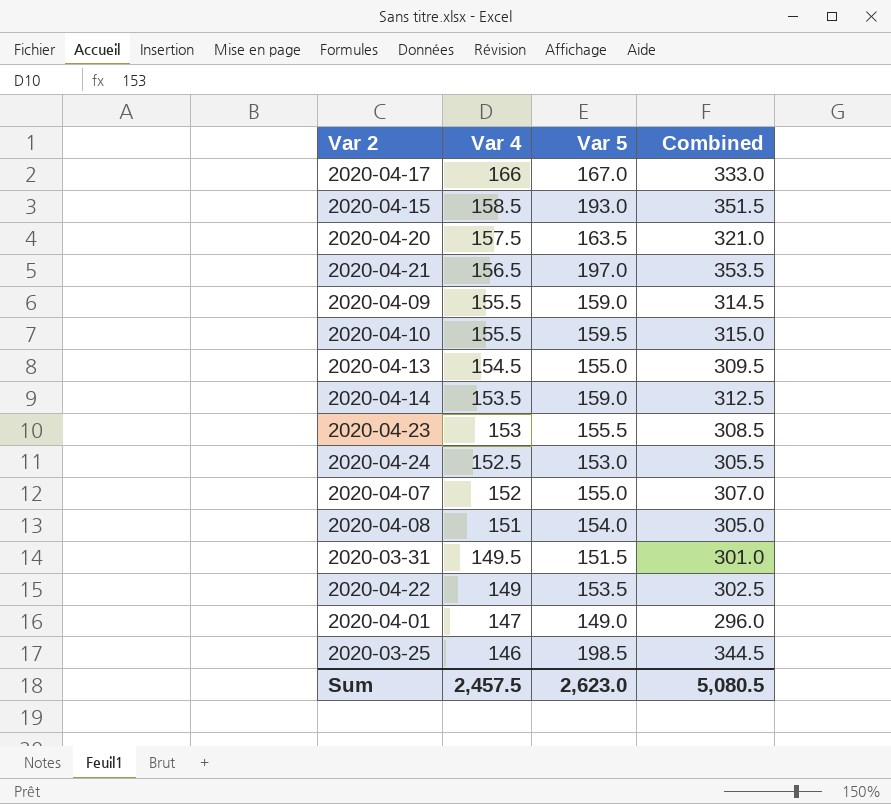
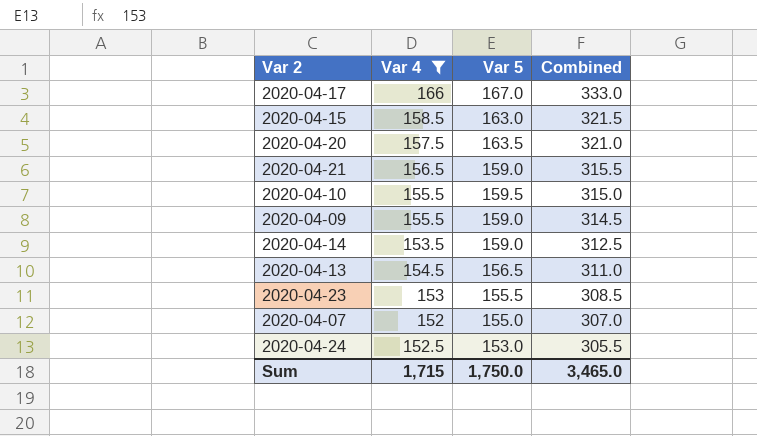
filter: none -> Var 4 >= 152
row order: Var 4 descending -> Combined descending
2020-04-15 | Var 5: 193.0 -> 163.0
2020-04-15 | Combined: 351.5 -> 321.5
2020-04-21 | Var 5: 197.0 -> 159.0
2020-04-21 | Combined: 353.5 -> 315.5
2020-04-13 | Var 5: 155.0 -> 156.5
2020-04-13 | Combined: 309.5 -> 311.0
Sum | Var 4: 2,457.5 -> 1,715
Sum | Var 5: 2,623.0 -> 1,750.0
Sum | Combined: 5,080.5 -> 3,465.0

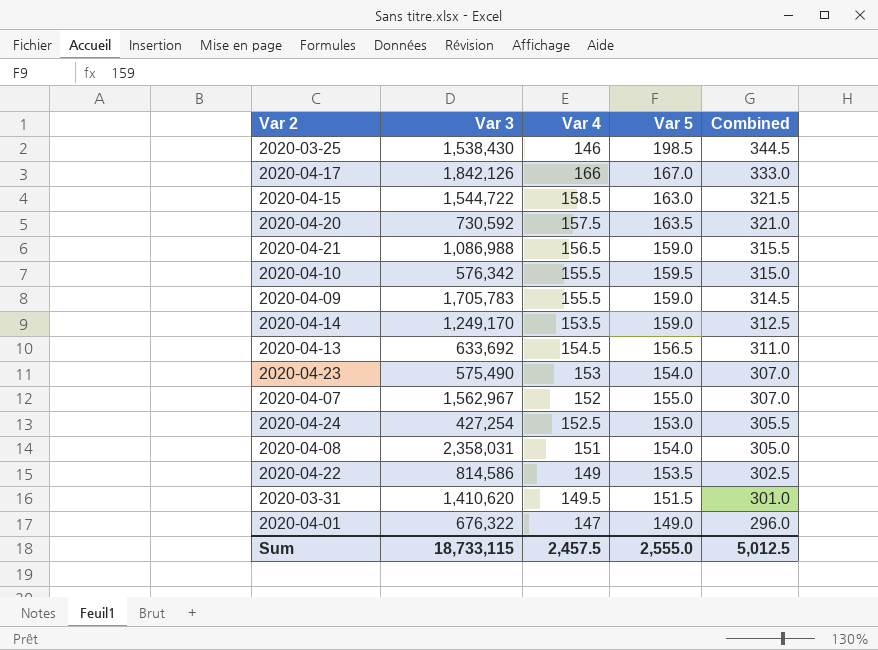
filter: Var 4 >= 152 -> none
column Var 3 | position: none -> 2
2020-04-23 | Var 5: 155.5 -> 154.0
2020-04-23 | Combined: 308.5 -> 307.0
Sum | Var 4: 1,715 -> 2,457.5
Sum | Var 5: 1,750.0 -> 2,555.0
Sum | Combined: 3,465.0 -> 5,012.5

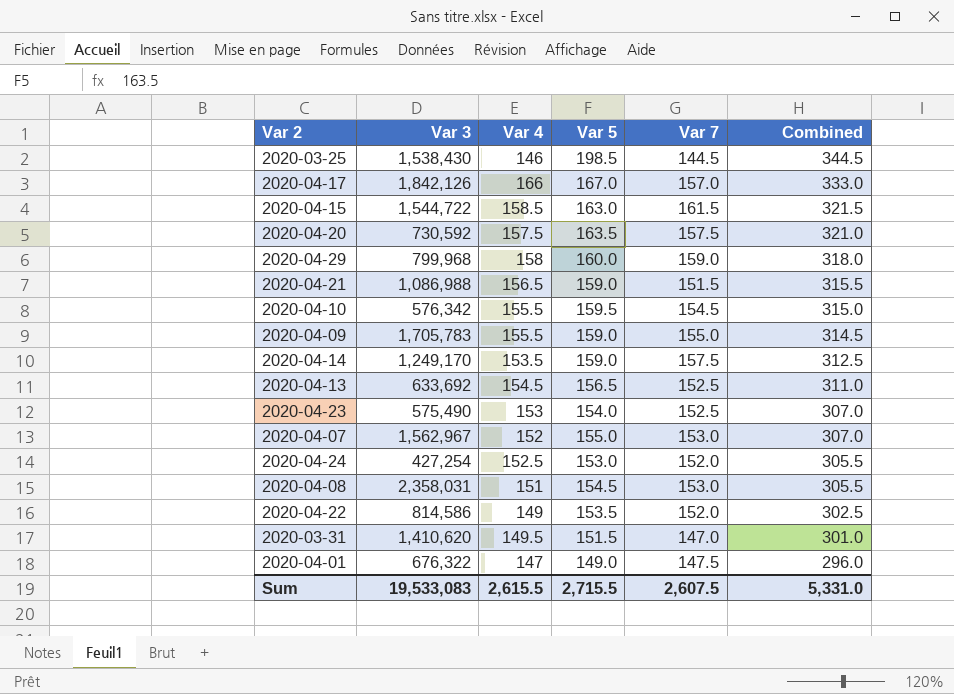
column Var 7 | position: none -> 5
row 2020-04-29: none -> 799,968 | 158 | 160.0 | 159.0 | 318.0
2020-04-08 | Var 5: 154.0 -> 154.5
2020-04-08 | Combined: 305.0 -> 305.5
Sum | Var 3: 18,733,115 -> 19,533,083
Sum | Var 4: 2,457.5 -> 2,615.5
Sum | Var 5: 2,555.0 -> 2,715.5
Sum | Combined: 5,012.5 -> 5,331.0

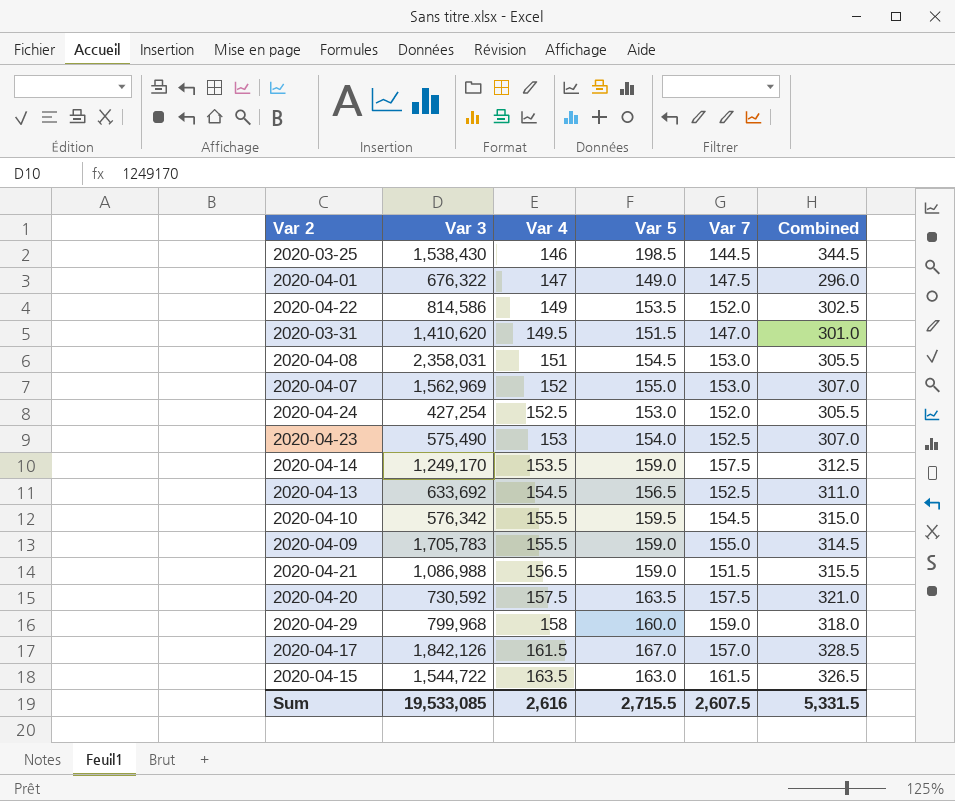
row order: Combined descending -> Var 4 ascending
2020-04-07 | Var 3: 1,562,967 -> 1,562,969
2020-04-17 | Var 4: 166 -> 161.5
2020-04-17 | Combined: 333.0 -> 328.5
2020-04-15 | Var 4: 158.5 -> 163.5
2020-04-15 | Combined: 321.5 -> 326.5
Sum | Var 3: 19,533,083 -> 19,533,085
Sum | Var 4: 2,615.5 -> 2,616
Sum | Combined: 5,331.0 -> 5,331.5

